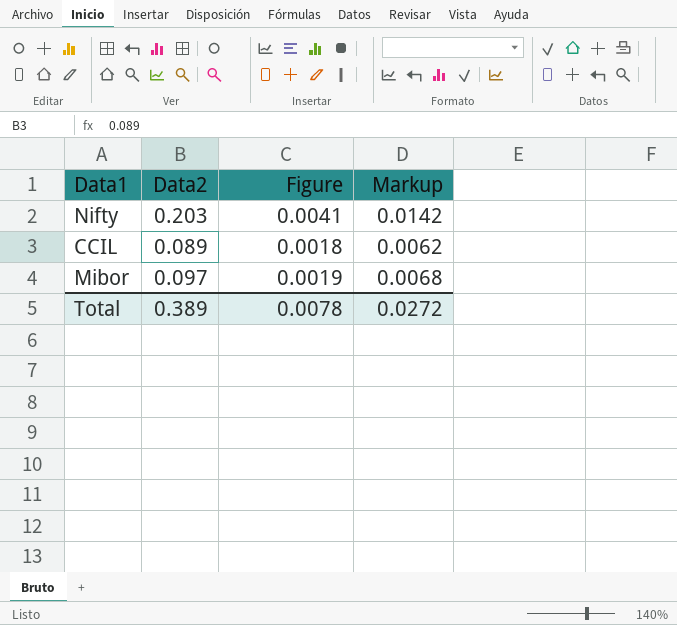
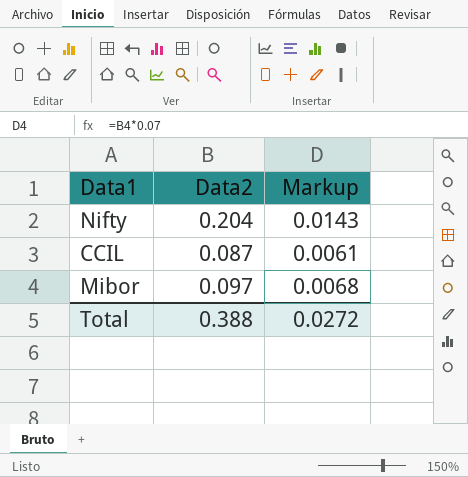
column Figure | formula: [Data2] * 0.02 -> none
Nifty | Data2: 0.203 -> 0.204
Nifty | Markup: 0.0142 -> 0.0143
CCIL | Data2: 0.089 -> 0.087
CCIL | Markup: 0.0062 -> 0.0061
Total | Data2: 0.389 -> 0.388

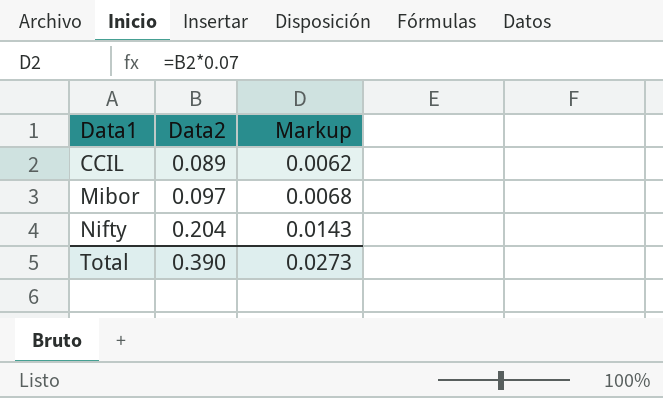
row order: none -> Data1 ascending
CCIL | Data2: 0.087 -> 0.089
CCIL | Markup: 0.0061 -> 0.0062
Total | Data2: 0.388 -> 0.390
Total | Markup: 0.0272 -> 0.0273

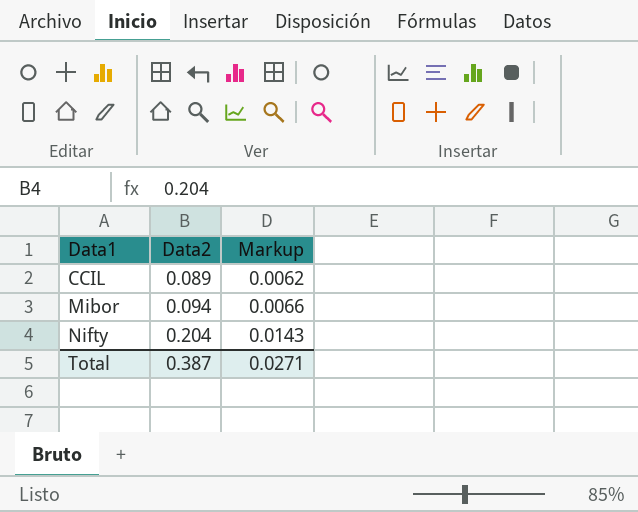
Mibor | Data2: 0.097 -> 0.094
Mibor | Markup: 0.0068 -> 0.0066
Total | Data2: 0.390 -> 0.387
Total | Markup: 0.0273 -> 0.0271

